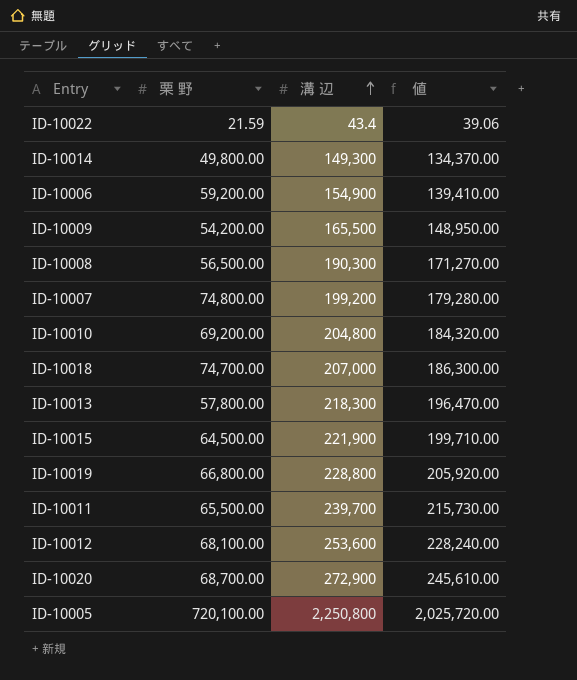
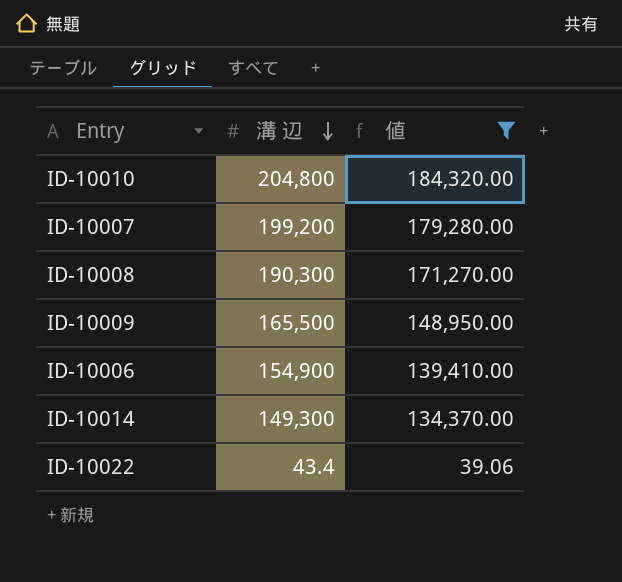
filter: none -> 値 <= 184,320.00
row order: 溝 辺 ascending -> 溝 辺 descending
column 栗 野 | position: 2 -> none

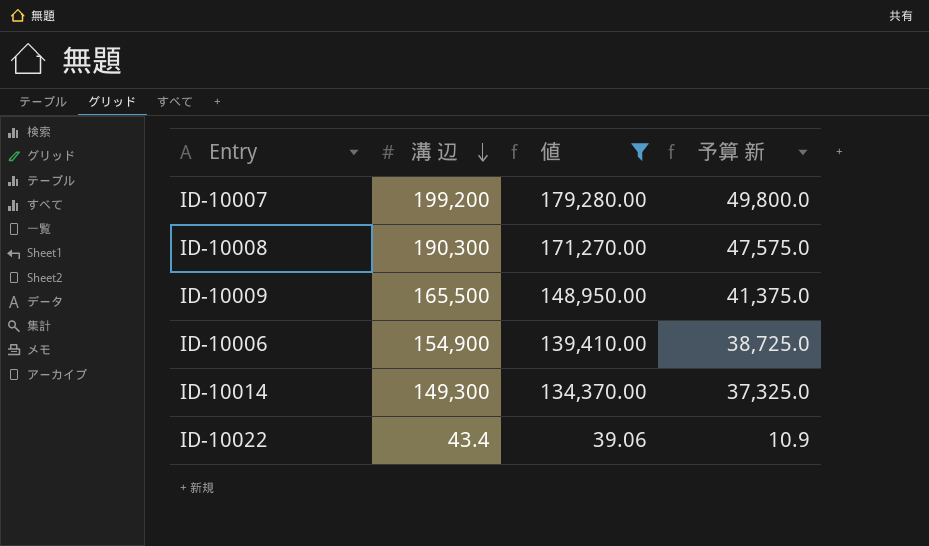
column 予算 新 | formula: none -> [溝 辺] * 0.25
row ID-10010: 204,800 | 184,320.00 -> none

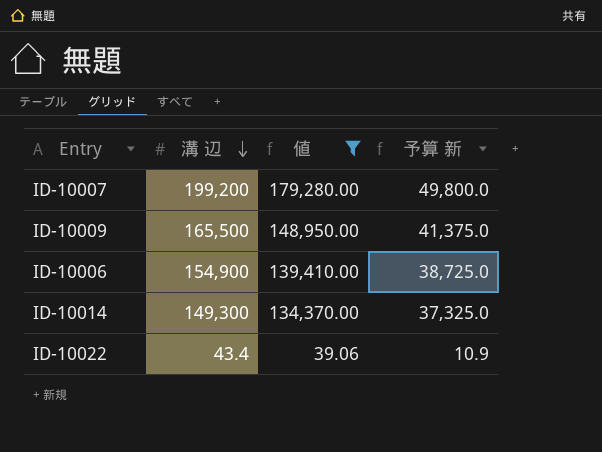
row ID-10008: 190,300 | 171,270.00 | 47,575.0 -> none

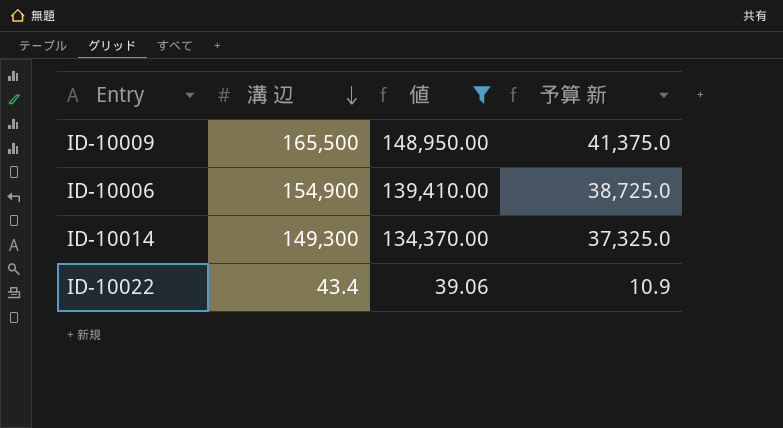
row ID-10007: 199,200 | 179,280.00 | 49,800.0 -> none

